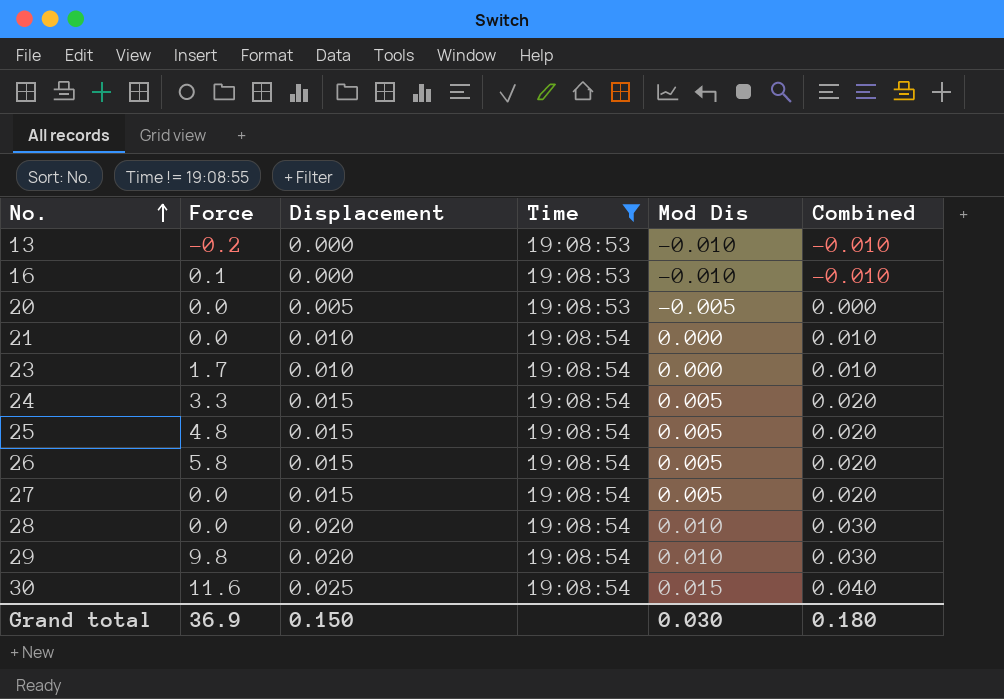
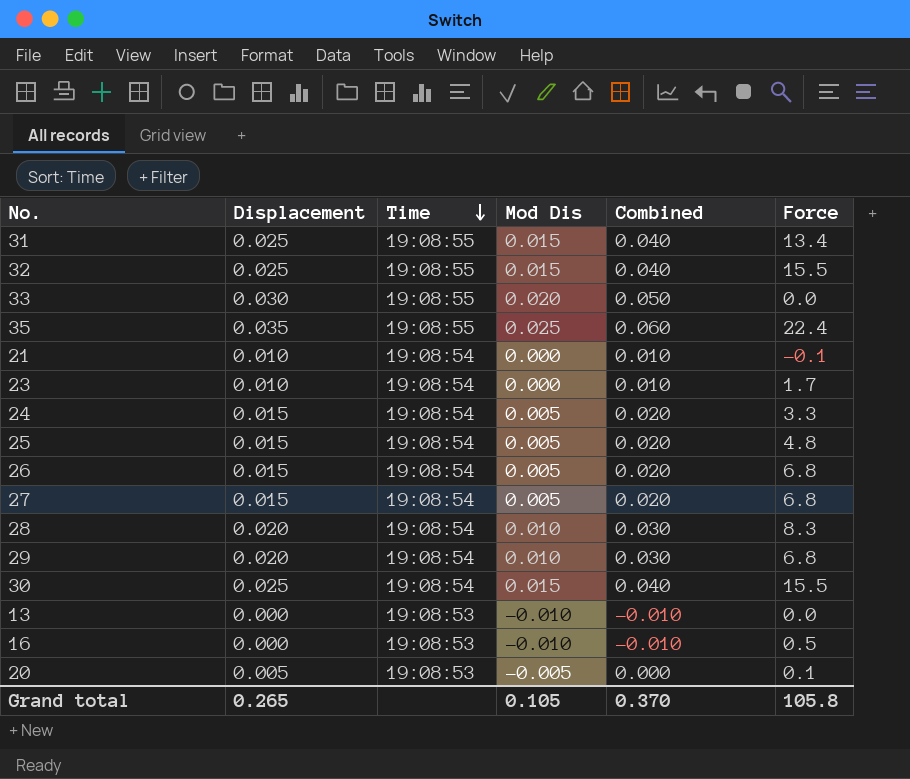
filter: Time != 19:08:55 -> none
row order: No. ascending -> Time descending
column Force | position: 2 -> 6
21 | Force: 0.0 -> -0.1
26 | Force: 5.8 -> 6.8
27 | Force: 0.0 -> 6.8
28 | Force: 0.0 -> 8.3
29 | Force: 9.8 -> 6.8
30 | Force: 11.6 -> 15.5
13 | Force: -0.2 -> 0.0
16 | Force: 0.1 -> 0.5
20 | Force: 0.0 -> 0.1
Grand total | Displacement: 0.150 -> 0.265
Grand total | Mod Dis: 0.030 -> 0.105
Grand total | Combined: 0.180 -> 0.370
Grand total | Force: 36.9 -> 105.8

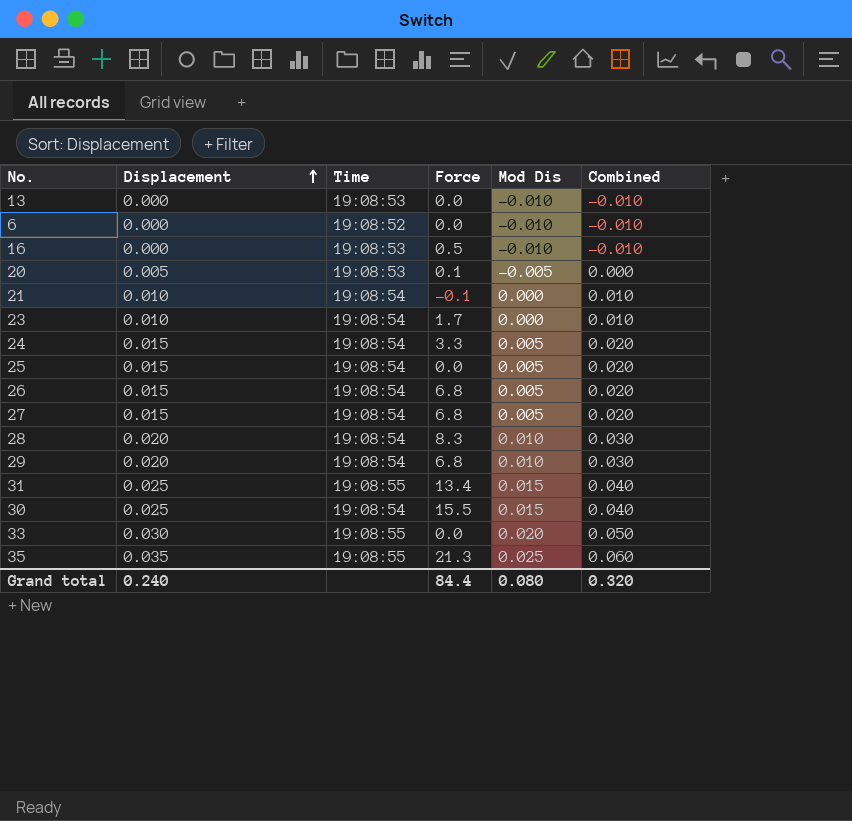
row order: Time descending -> Displacement ascending
column Force | position: 6 -> 4
row 32: 0.025 | 19:08:55 | 0.015 | 0.040 | 15.5 -> none
row 6: none -> 0.000 | 19:08:52 | 0.0 | -0.010 | -0.010
25 | Force: 4.8 -> 0.0
35 | Force: 22.4 -> 21.3
Grand total | Displacement: 0.265 -> 0.240
Grand total | Force: 105.8 -> 84.4
Grand total | Mod Dis: 0.105 -> 0.080
Grand total | Combined: 0.370 -> 0.320

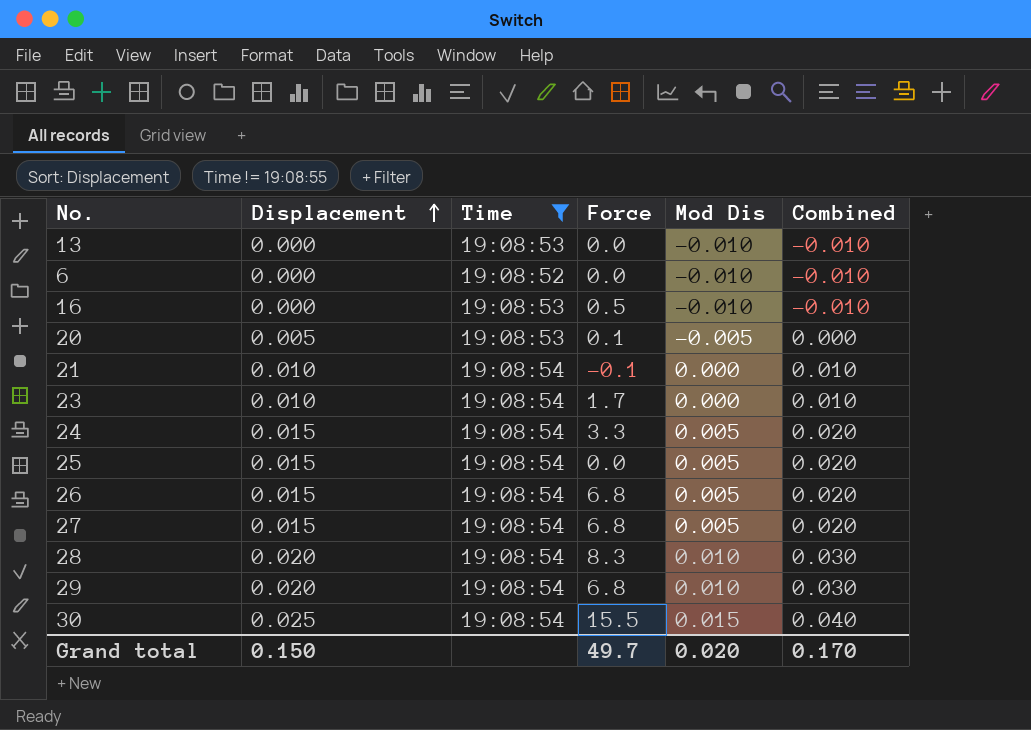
filter: none -> Time != 19:08:55
Grand total | Displacement: 0.240 -> 0.150
Grand total | Force: 84.4 -> 49.7
Grand total | Mod Dis: 0.080 -> 0.020
Grand total | Combined: 0.320 -> 0.170

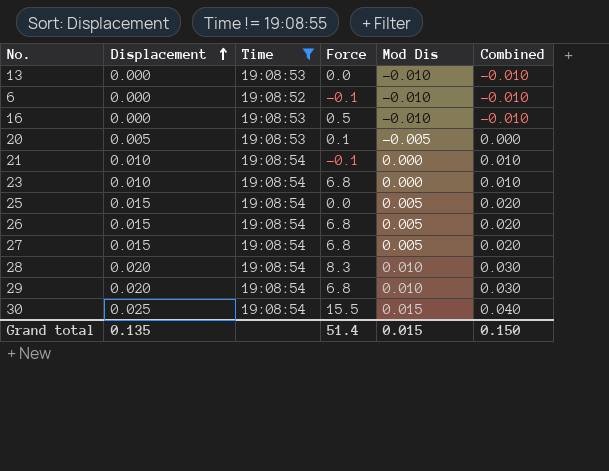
row 24: 0.015 | 19:08:54 | 3.3 | 0.005 | 0.020 -> none
6 | Force: 0.0 -> -0.1
23 | Force: 1.7 -> 6.8
Grand total | Displacement: 0.150 -> 0.135
Grand total | Force: 49.7 -> 51.4
Grand total | Mod Dis: 0.020 -> 0.015
Grand total | Combined: 0.170 -> 0.150

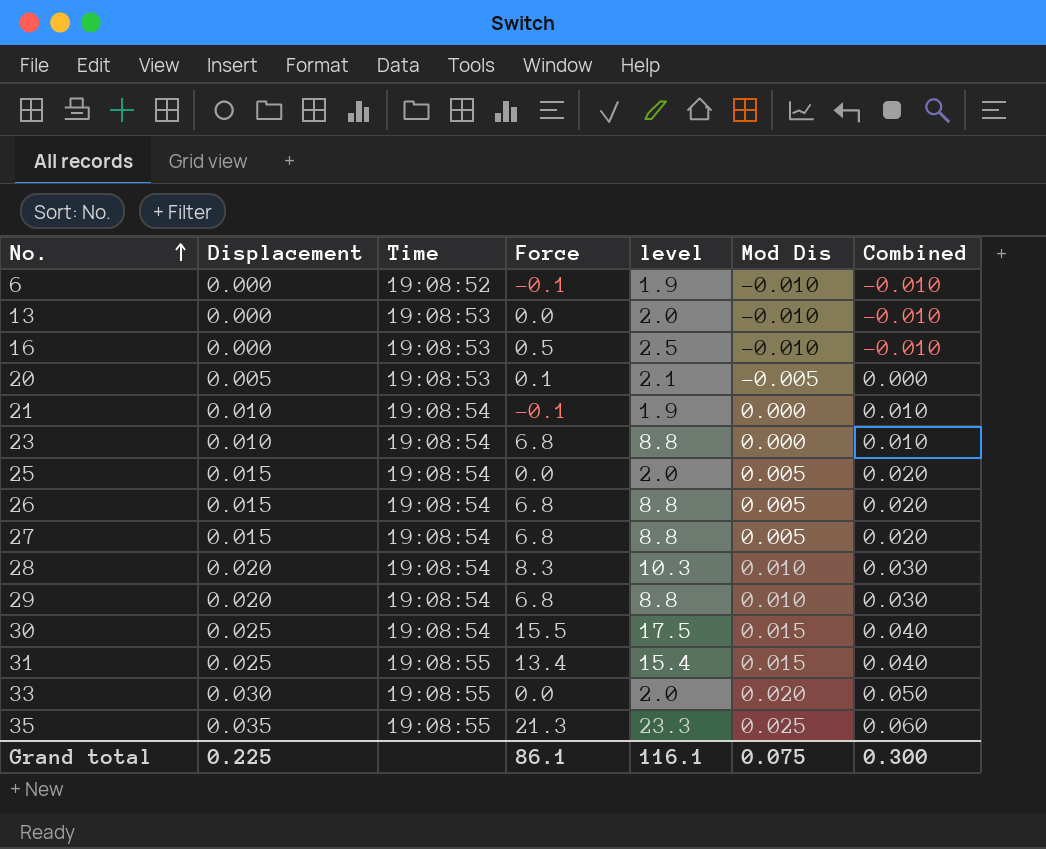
filter: Time != 19:08:55 -> none
row order: Displacement ascending -> No. ascending
column level | formula: none -> [Force] + 2
Grand total | Displacement: 0.135 -> 0.225
Grand total | Force: 51.4 -> 86.1
Grand total | Mod Dis: 0.015 -> 0.075
Grand total | Combined: 0.150 -> 0.300

